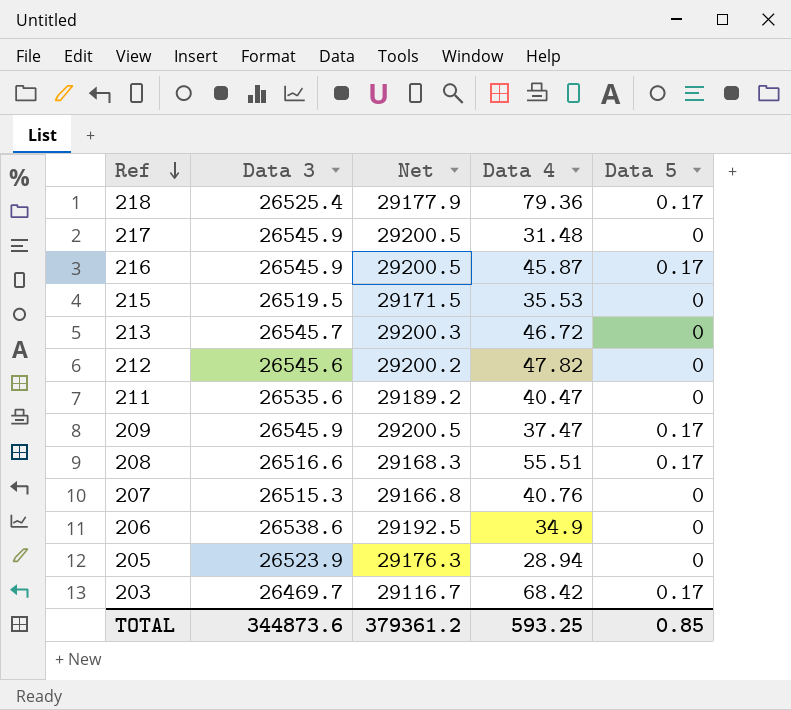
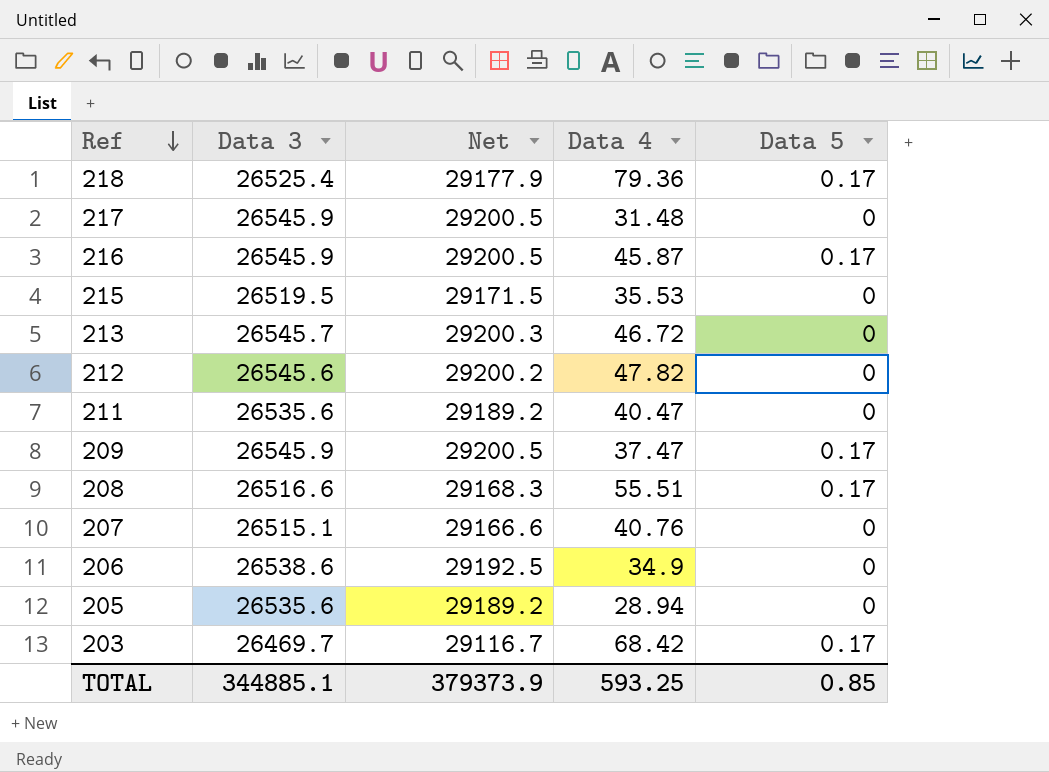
207 | Data 3: 26515.3 -> 26515.1
207 | Net: 29166.8 -> 29166.6
205 | Data 3: 26523.9 -> 26535.6
205 | Net: 29176.3 -> 29189.2
TOTAL | Data 3: 344873.6 -> 344885.1
TOTAL | Net: 379361.2 -> 379373.9

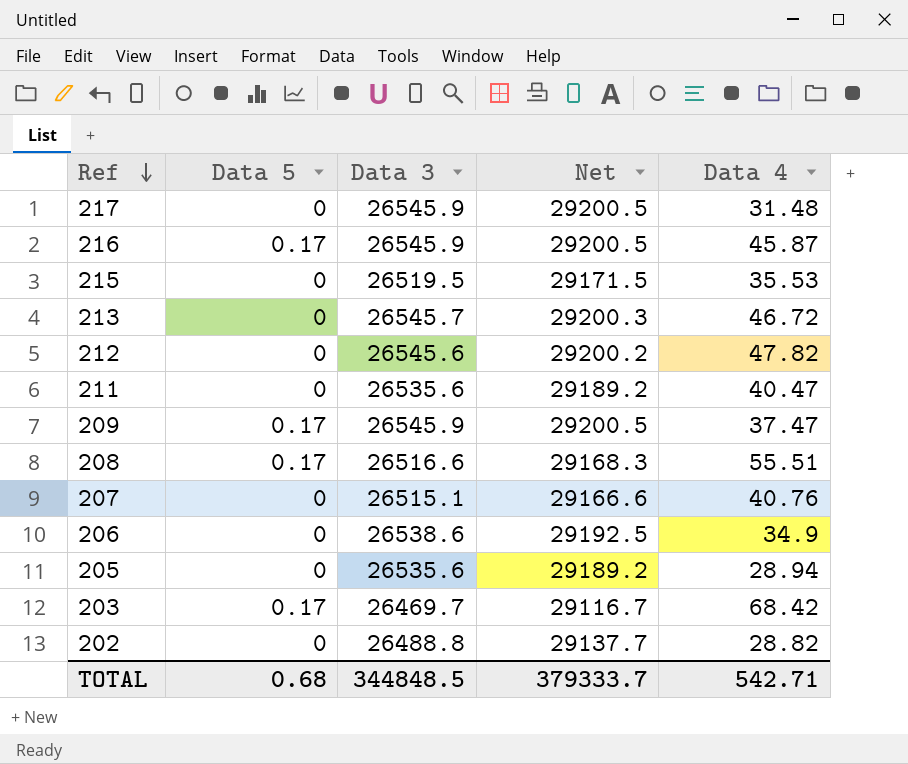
column Data 5 | position: 5 -> 2
row 218: 26525.4 | 29177.9 | 79.36 | 0.17 -> none
row 202: none -> 0 | 26488.8 | 29137.7 | 28.82
TOTAL | Data 5: 0.85 -> 0.68
TOTAL | Data 3: 344885.1 -> 344848.5
TOTAL | Net: 379373.9 -> 379333.7
TOTAL | Data 4: 593.25 -> 542.71

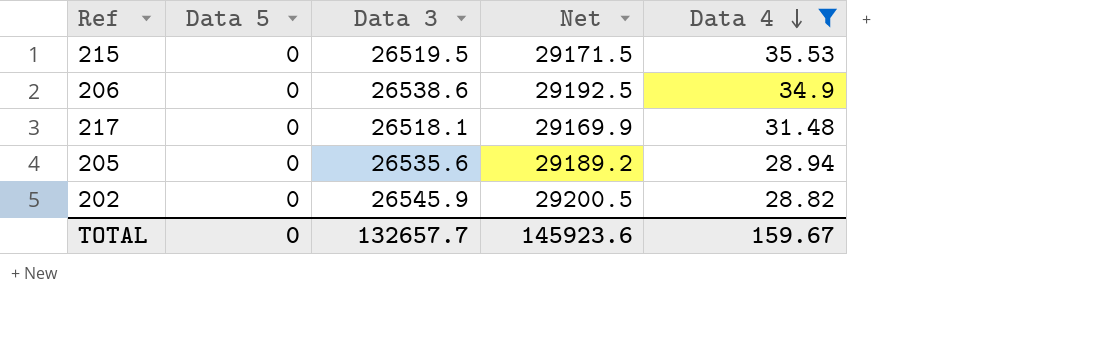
filter: none -> Data 4 <= 35.53
row order: Ref descending -> Data 4 descending
217 | Data 3: 26545.9 -> 26518.1
217 | Net: 29200.5 -> 29169.9
202 | Data 3: 26488.8 -> 26545.9
202 | Net: 29137.7 -> 29200.5
TOTAL | Data 5: 0.68 -> 0
TOTAL | Data 3: 344848.5 -> 132657.7
TOTAL | Net: 379333.7 -> 145923.6
TOTAL | Data 4: 542.71 -> 159.67

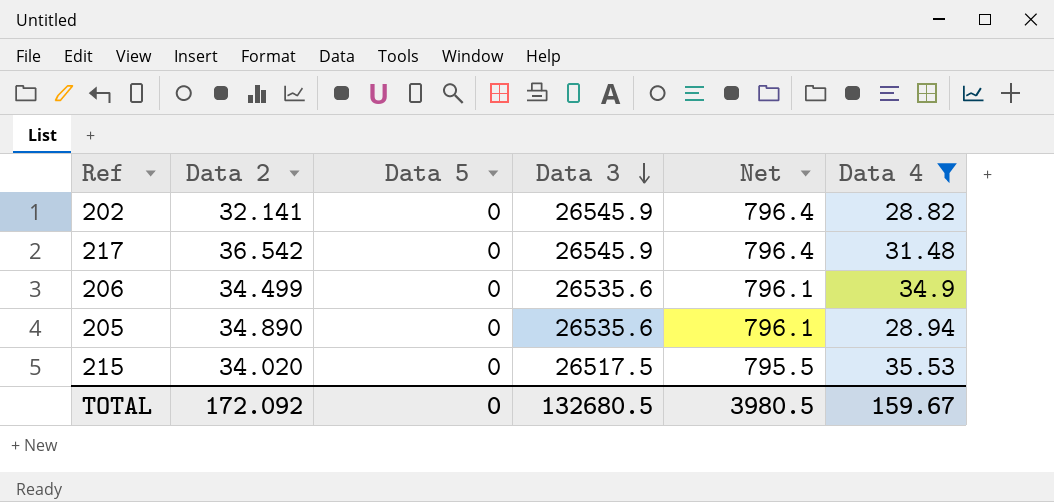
row order: Data 4 descending -> Data 3 descending
column Data 2 | position: none -> 2
column Net | formula: [Data 3] * 1.1 -> [Data 3] * 0.03
217 | Data 3: 26518.1 -> 26545.9
206 | Data 3: 26538.6 -> 26535.6
215 | Data 3: 26519.5 -> 26517.5
TOTAL | Data 3: 132657.7 -> 132680.5
TOTAL | Net: 145923.6 -> 3980.5

